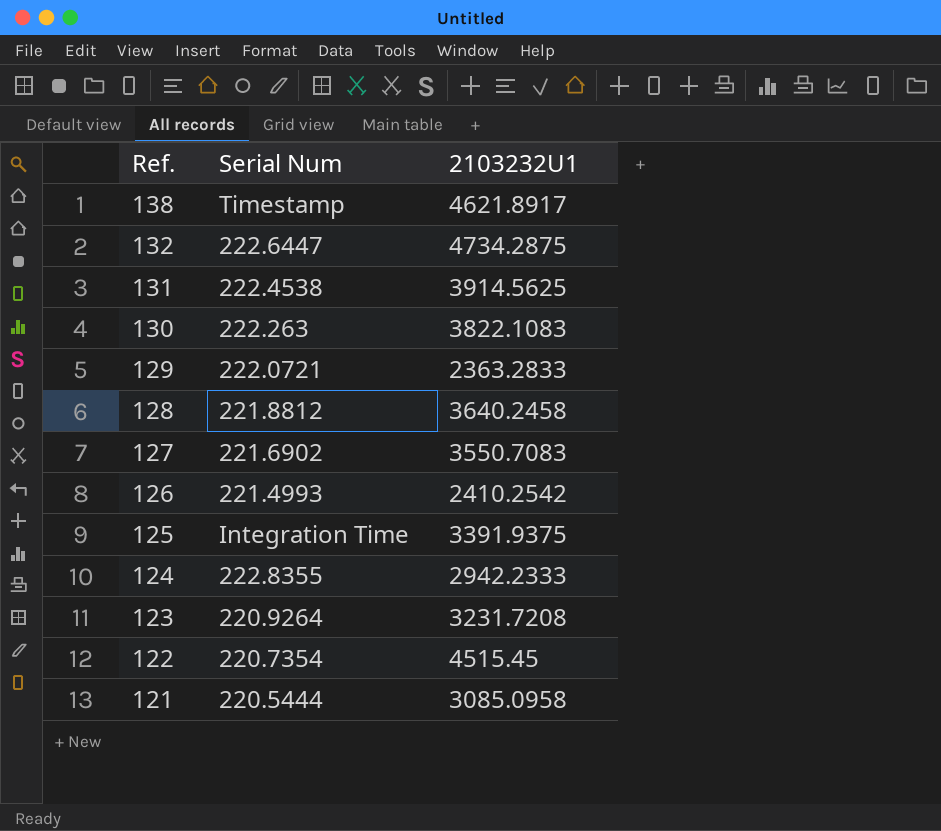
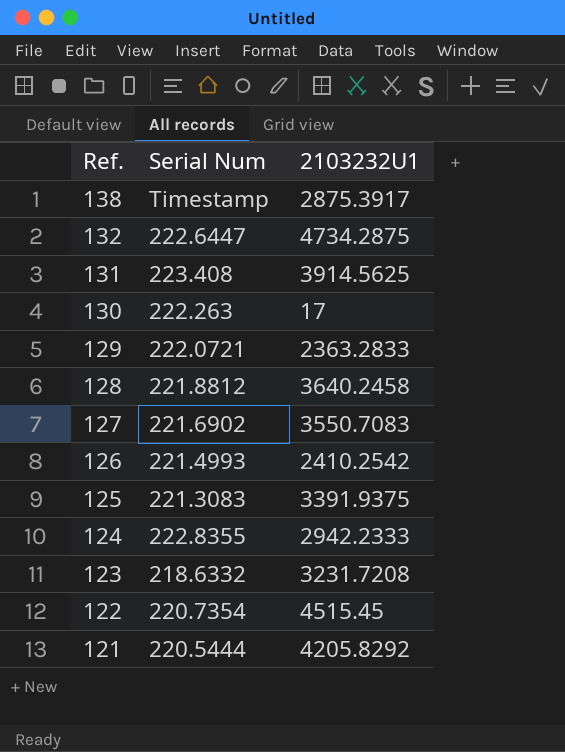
138 | 2103232U1: 4621.8917 -> 2875.3917
131 | Serial Num: 222.4538 -> 223.408
130 | 2103232U1: 3822.1083 -> 17
125 | Serial Num: Integration Time -> 221.3083
123 | Serial Num: 220.9264 -> 218.6332
121 | 2103232U1: 3085.0958 -> 4205.8292

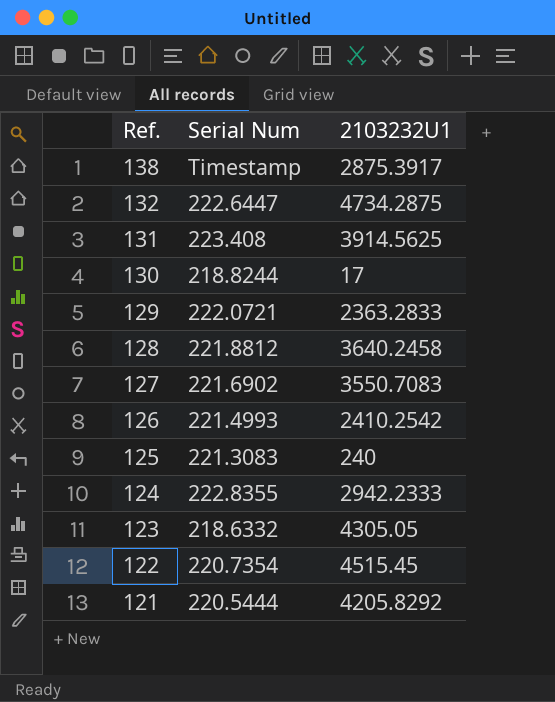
130 | Serial Num: 222.263 -> 218.8244
125 | 2103232U1: 3391.9375 -> 240
123 | 2103232U1: 3231.7208 -> 4305.05

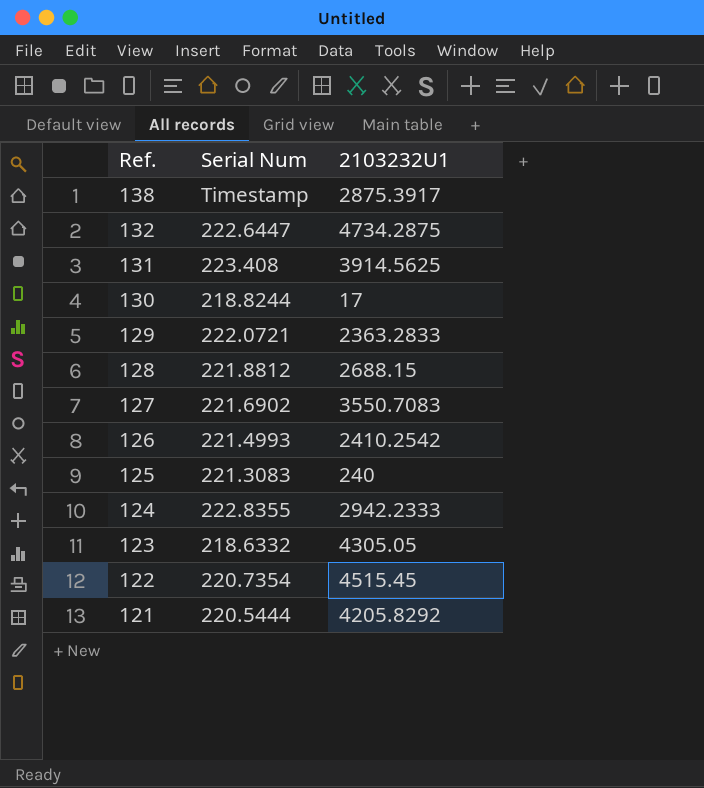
128 | 2103232U1: 3640.2458 -> 2688.15

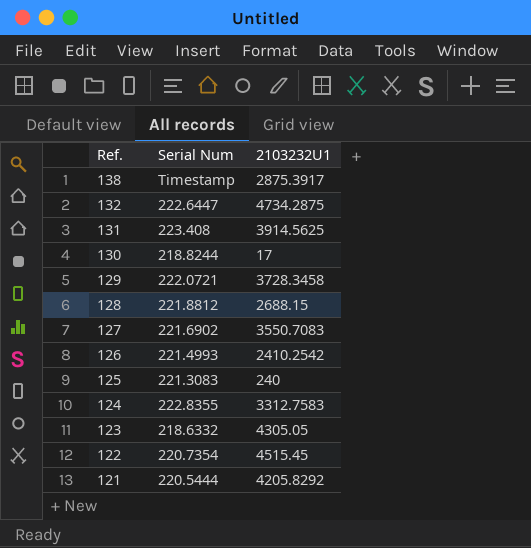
129 | 2103232U1: 2363.2833 -> 3728.3458
124 | 2103232U1: 2942.2333 -> 3312.7583

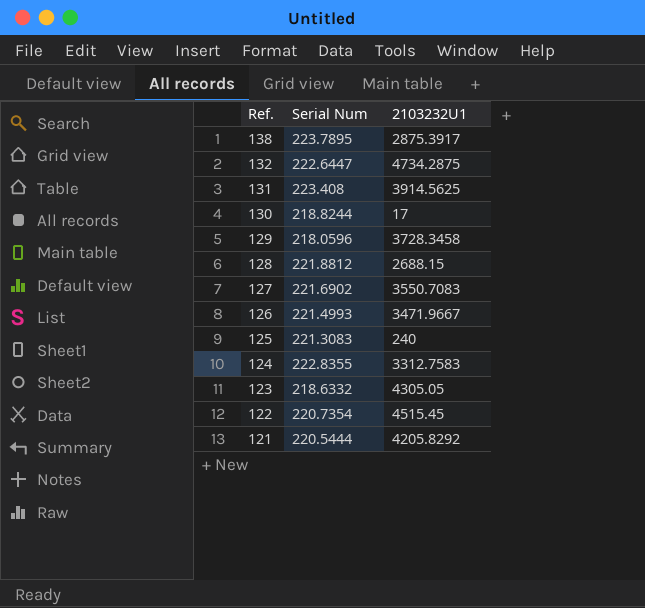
138 | Serial Num: Timestamp -> 223.7895
129 | Serial Num: 222.0721 -> 218.0596
126 | 2103232U1: 2410.2542 -> 3471.9667

